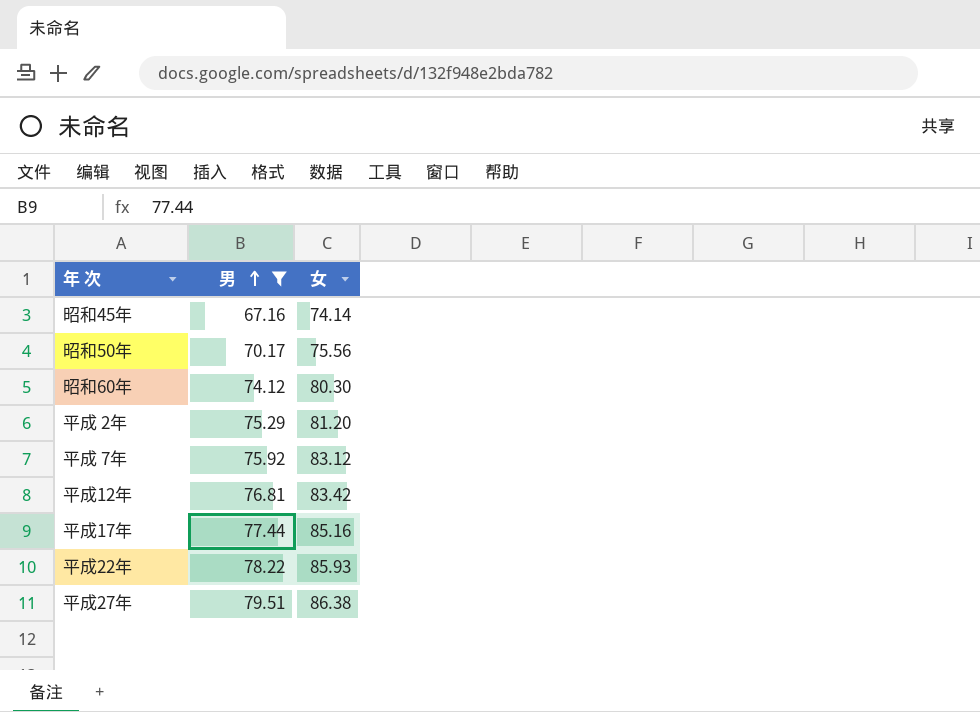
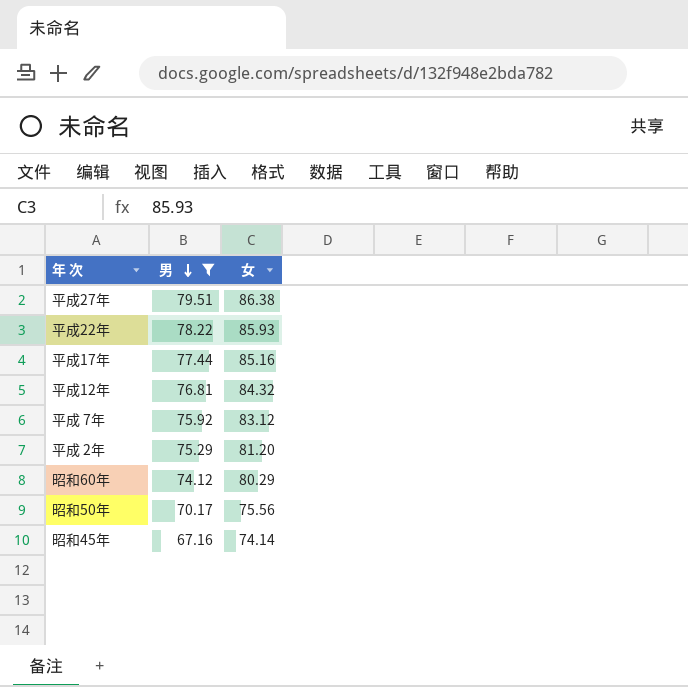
row order: 男 ascending -> 男 descending
平成12年 | 女: 83.42 -> 84.32
昭和60年 | 女: 80.30 -> 80.29

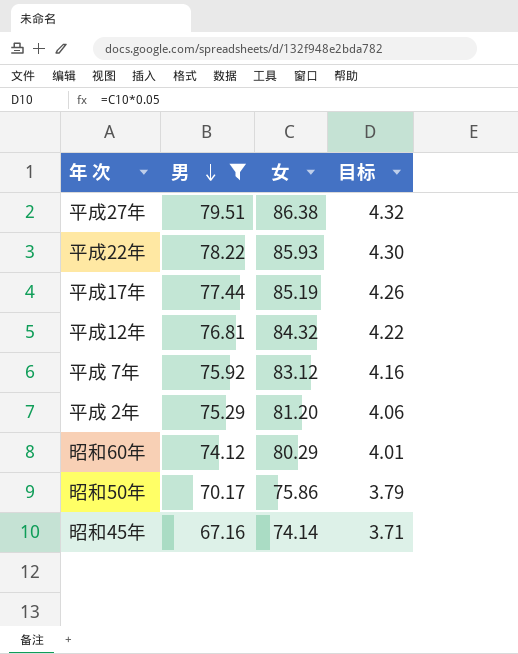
column 目标 | formula: none -> [女] * 0.05
平成17年 | 女: 85.16 -> 85.19
昭和50年 | 女: 75.56 -> 75.86

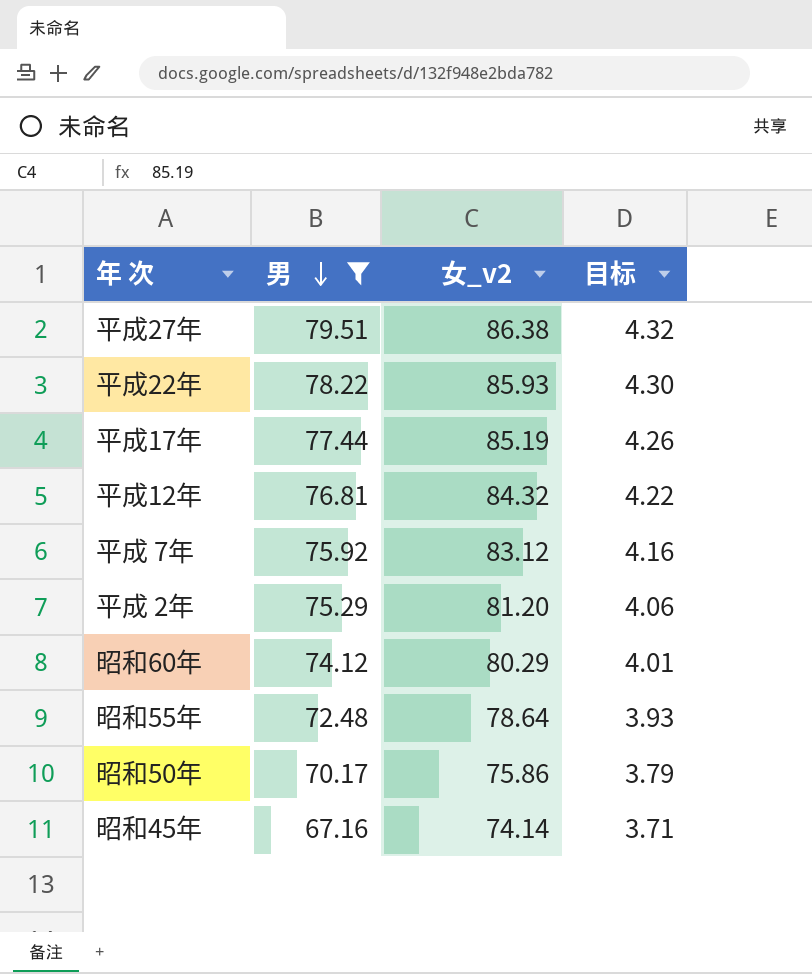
column name: 女 -> 女_v2
row 昭和55年: none -> 72.48 | 78.64 | 3.93

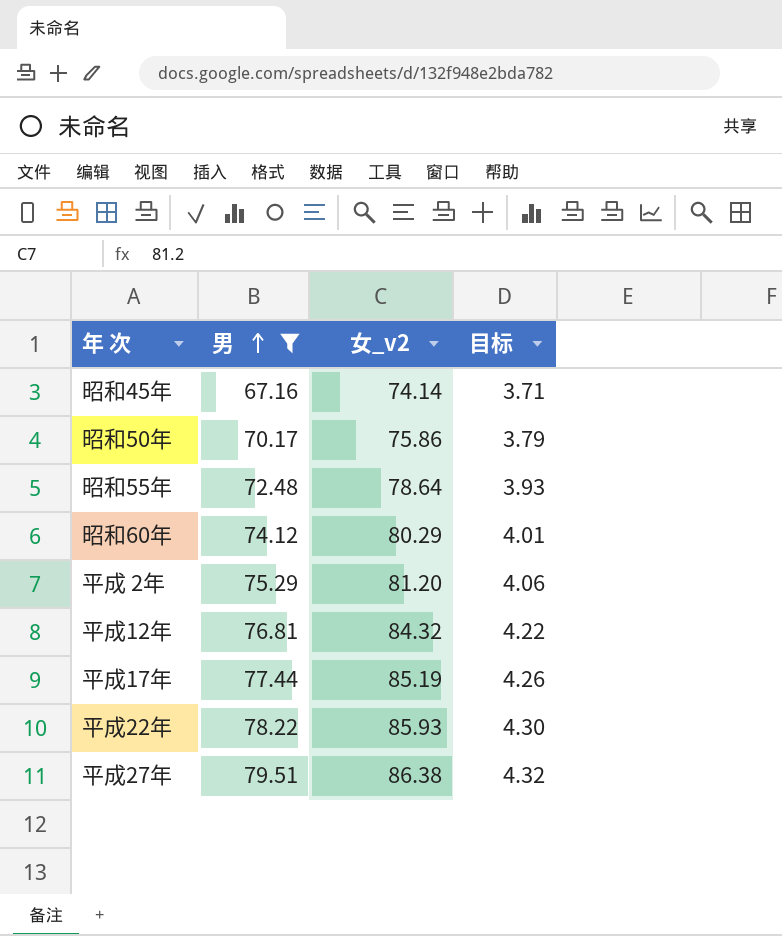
row order: 男 descending -> 男 ascending
row 平成 7年: 75.92 | 83.12 | 4.16 -> none

